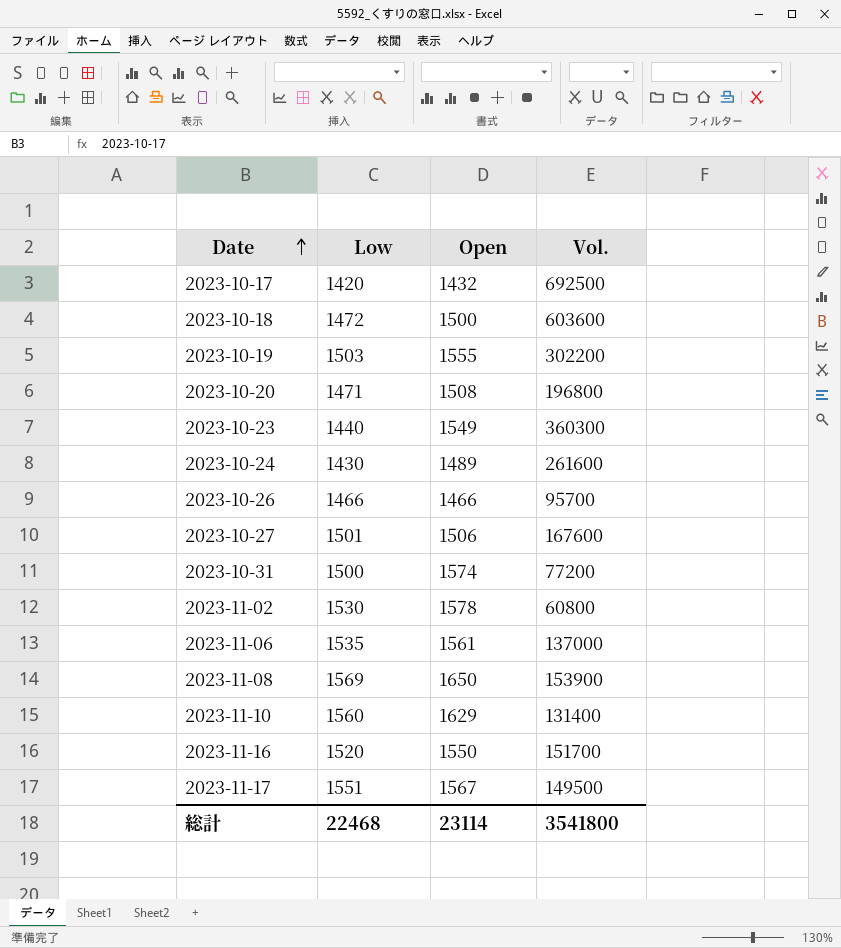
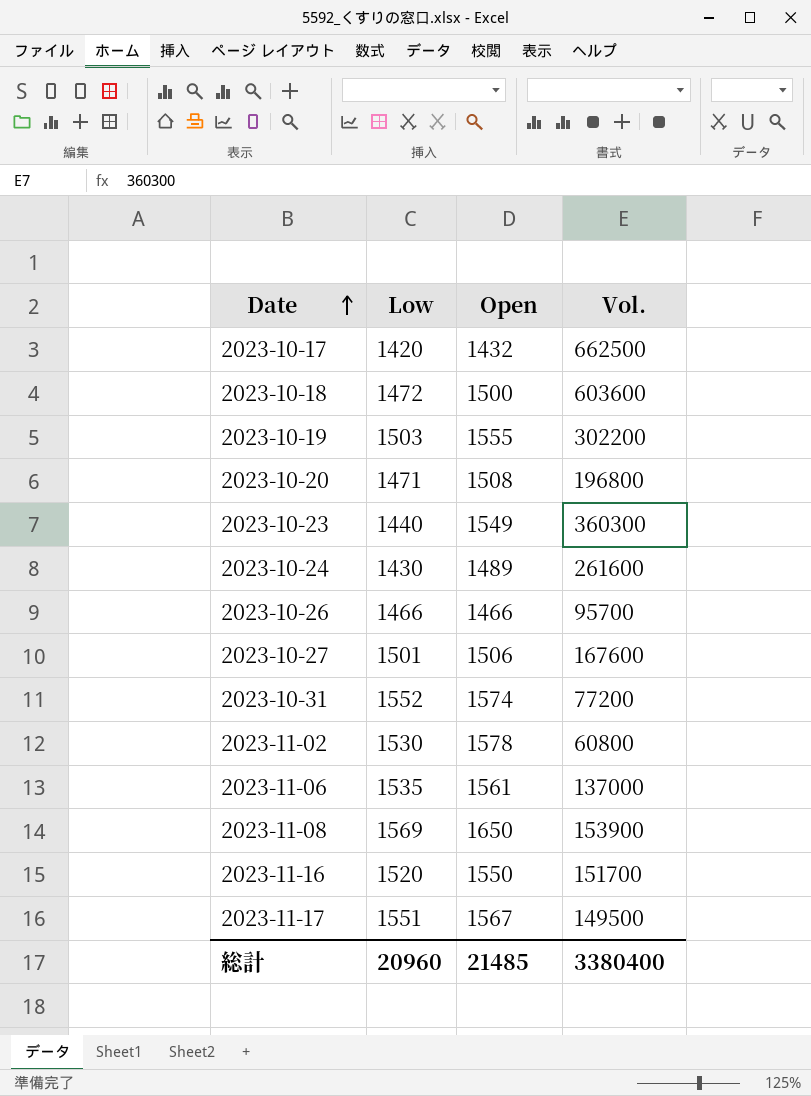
row 2023-11-10: 1560 | 1629 | 131400 -> none
2023-10-17 | Vol.: 692500 -> 662500
2023-10-31 | Low: 1500 -> 1552
総計 | Low: 22468 -> 20960
総計 | Open: 23114 -> 21485
総計 | Vol.: 3541800 -> 3380400

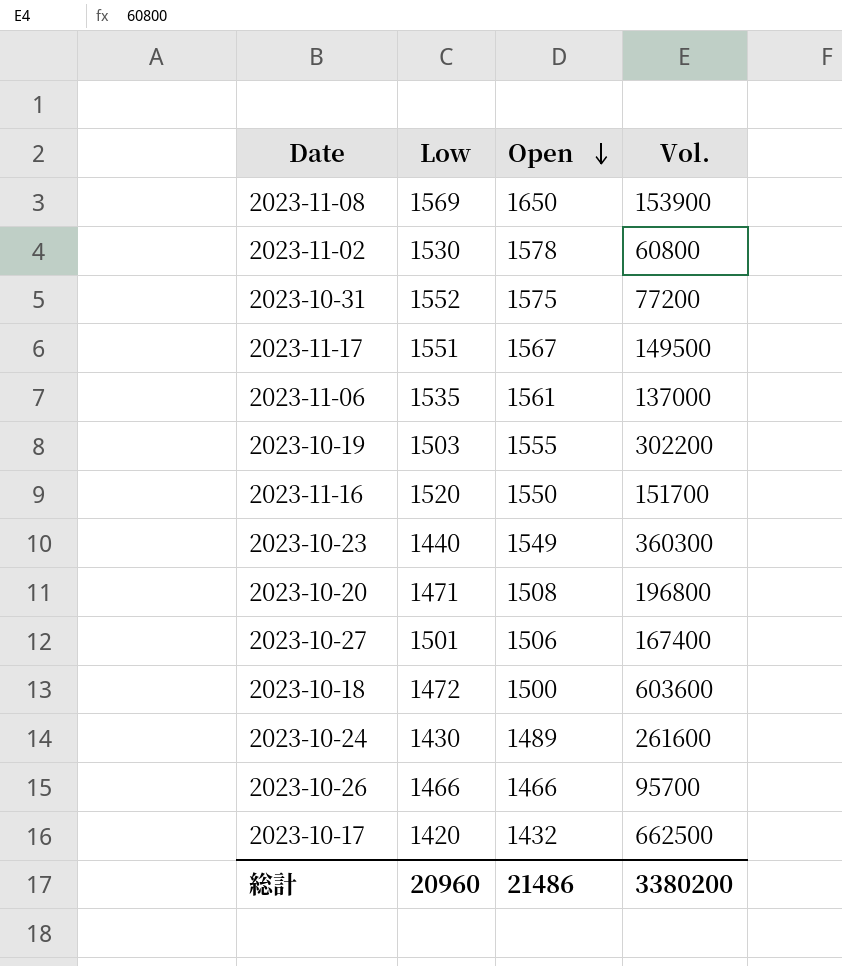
row order: Date ascending -> Open descending
2023-10-31 | Open: 1574 -> 1575
2023-10-27 | Vol.: 167600 -> 167400
総計 | Open: 21485 -> 21486
総計 | Vol.: 3380400 -> 3380200

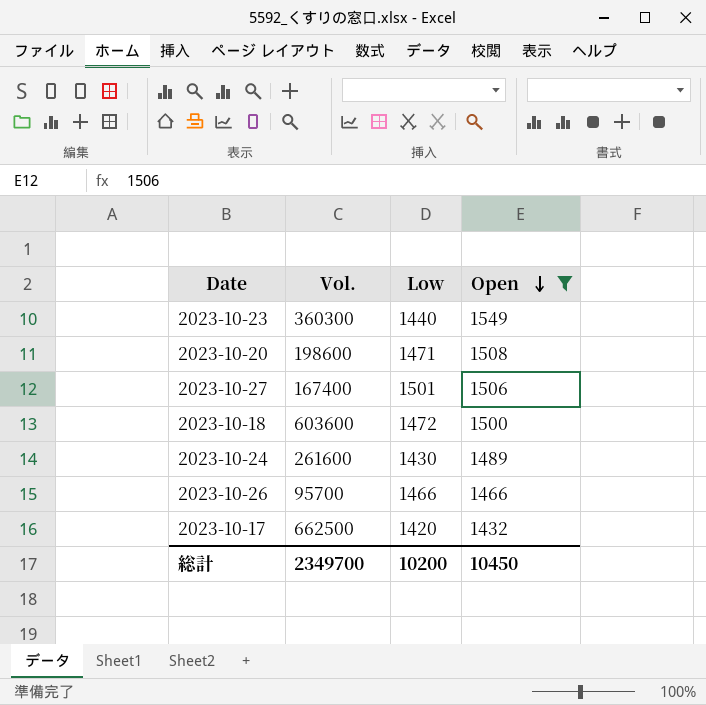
filter: none -> Open <= 1549
column Vol. | position: 4 -> 2
2023-10-20 | Vol.: 196800 -> 198600
総計 | Vol.: 3380200 -> 2349700
総計 | Low: 20960 -> 10200
総計 | Open: 21486 -> 10450

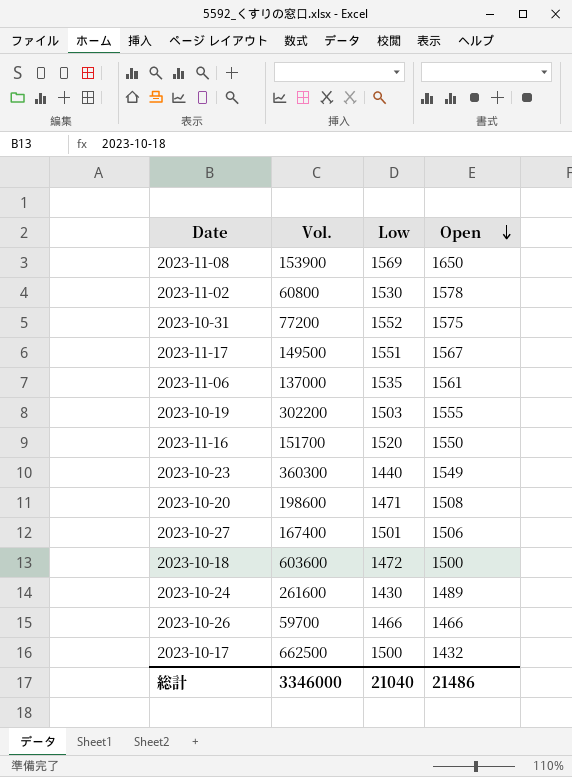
filter: Open <= 1549 -> none
2023-10-26 | Vol.: 95700 -> 59700
2023-10-17 | Low: 1420 -> 1500
総計 | Vol.: 2349700 -> 3346000
総計 | Low: 10200 -> 21040
総計 | Open: 10450 -> 21486

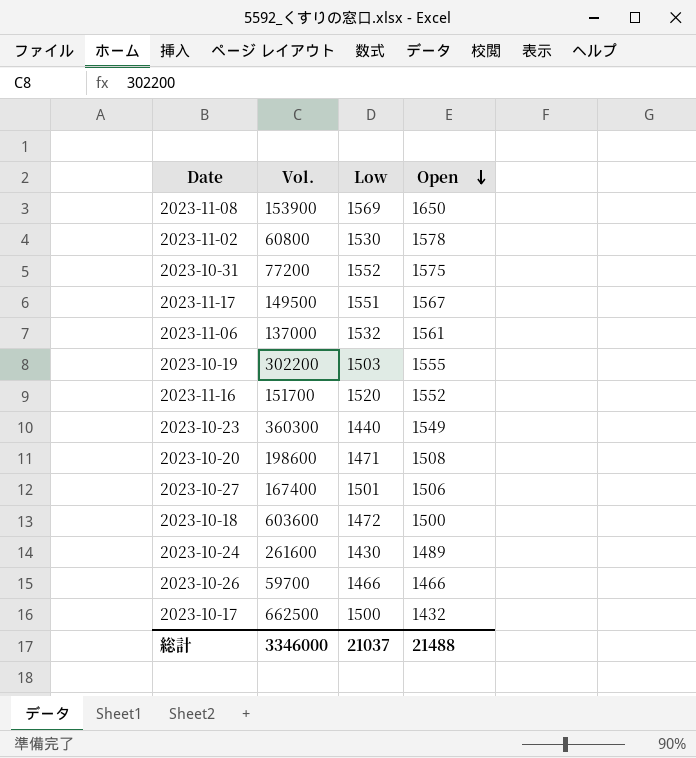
2023-11-06 | Low: 1535 -> 1532
2023-11-16 | Open: 1550 -> 1552
総計 | Low: 21040 -> 21037
総計 | Open: 21486 -> 21488

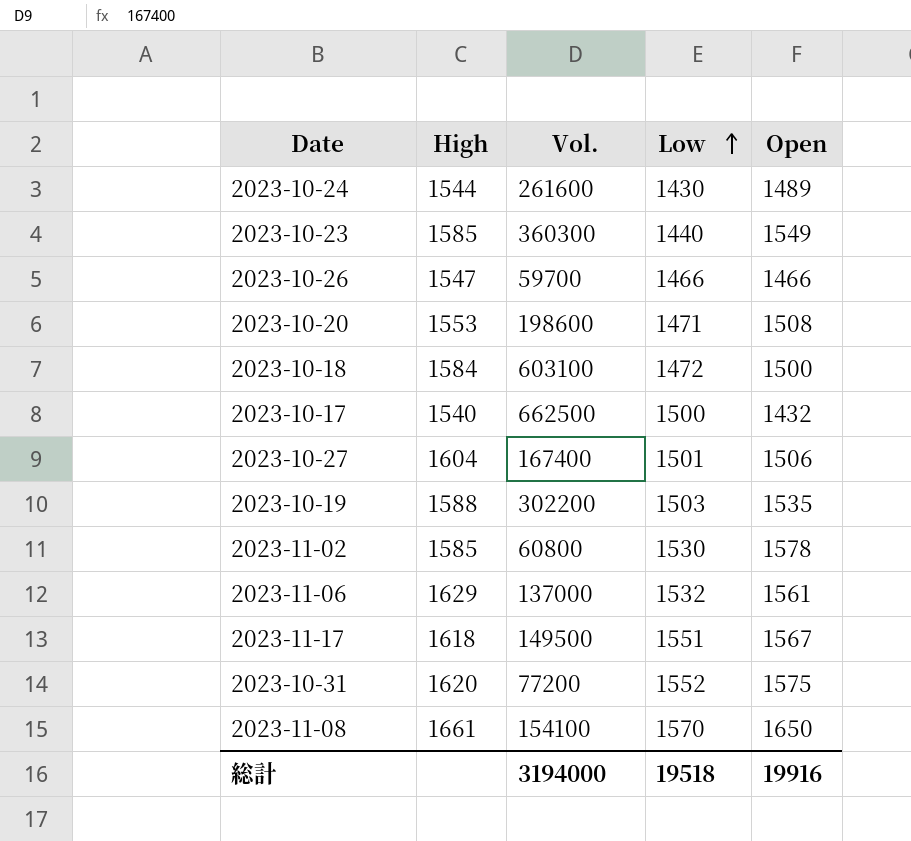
row order: Open descending -> Low ascending
column High | position: none -> 2
row 2023-11-16: 151700 | 1520 | 1552 -> none
2023-10-18 | Vol.: 603600 -> 603100
2023-10-19 | Open: 1555 -> 1535
2023-11-08 | Vol.: 153900 -> 154100
2023-11-08 | Low: 1569 -> 1570
総計 | Vol.: 3346000 -> 3194000
総計 | Low: 21037 -> 19518
総計 | Open: 21488 -> 19916

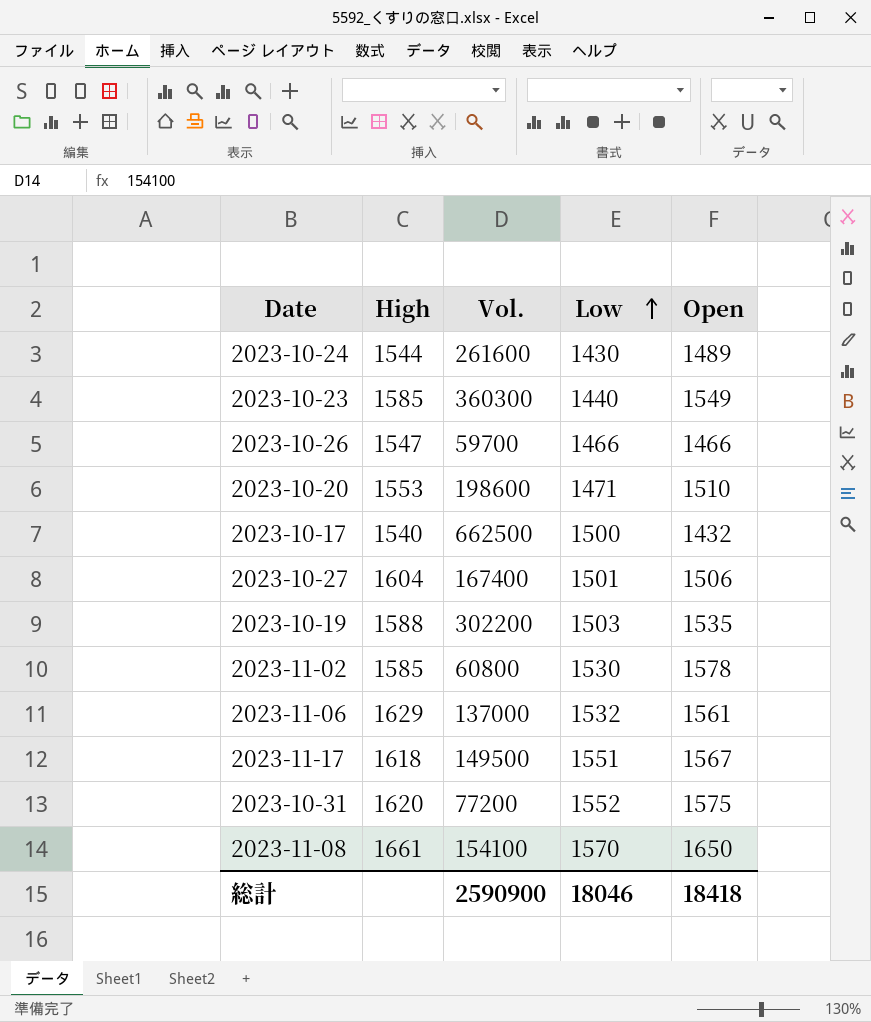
row 2023-10-18: 1584 | 603100 | 1472 | 1500 -> none
2023-10-20 | Open: 1508 -> 1510
総計 | Vol.: 3194000 -> 2590900
総計 | Low: 19518 -> 18046
総計 | Open: 19916 -> 18418

